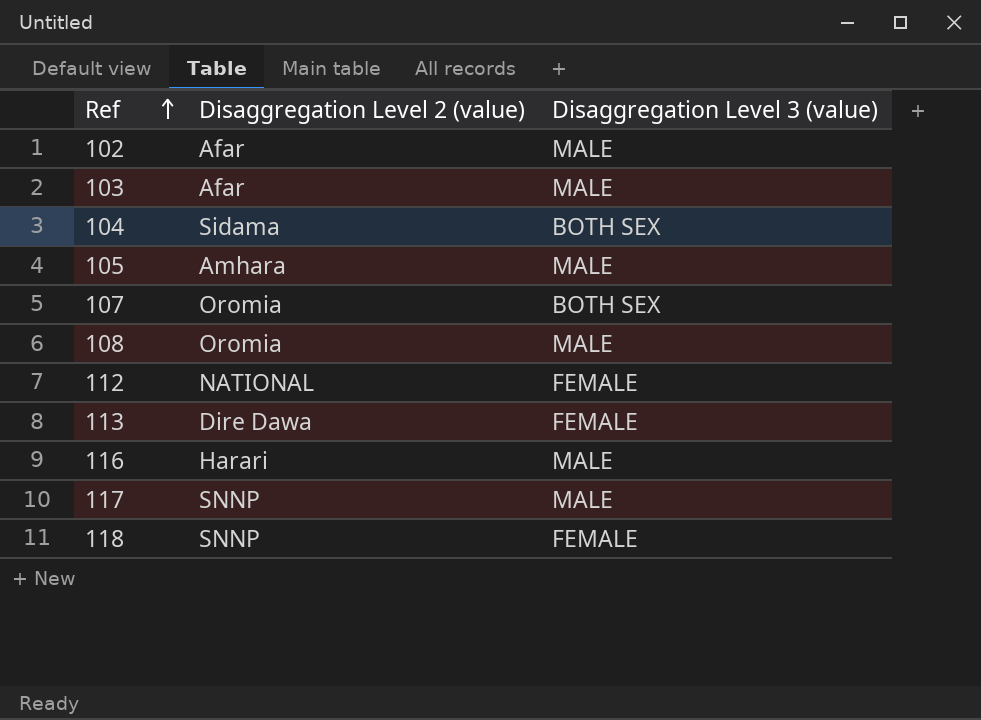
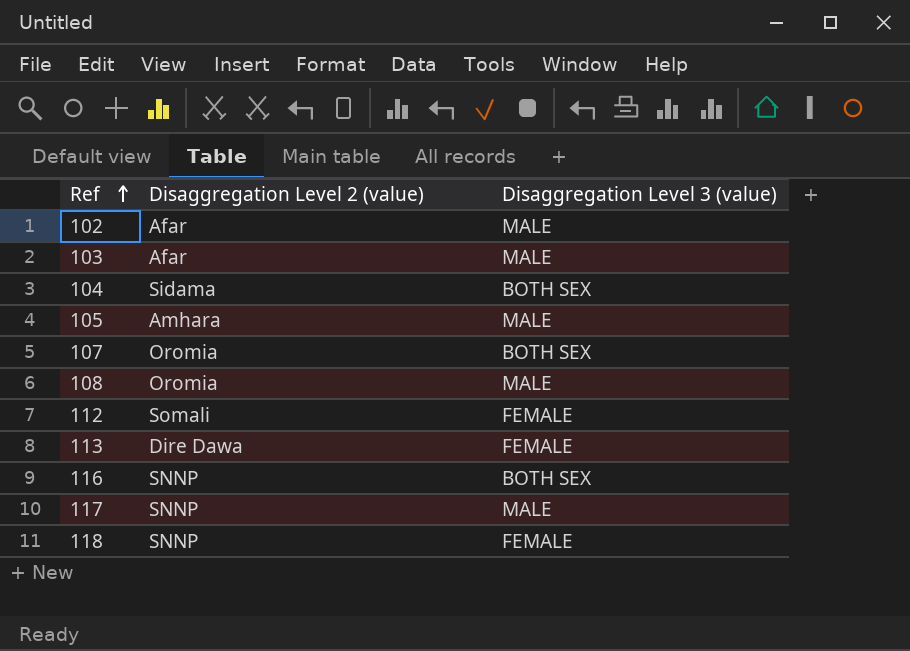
112 | Disaggregation Level 2 (value): NATIONAL -> Somali
116 | Disaggregation Level 2 (value): Harari -> SNNP
116 | Disaggregation Level 3 (value): MALE -> BOTH SEX

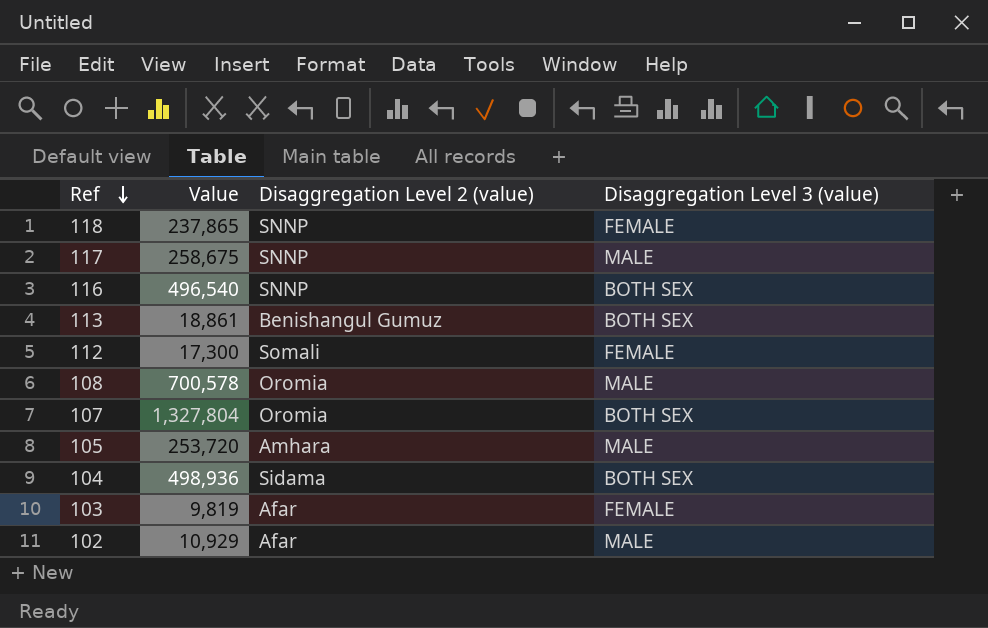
row order: Ref ascending -> Ref descending
column Value | position: none -> 2
113 | Disaggregation Level 2 (value): Dire Dawa -> Benishangul Gumuz
113 | Disaggregation Level 3 (value): FEMALE -> BOTH SEX
103 | Disaggregation Level 3 (value): MALE -> FEMALE

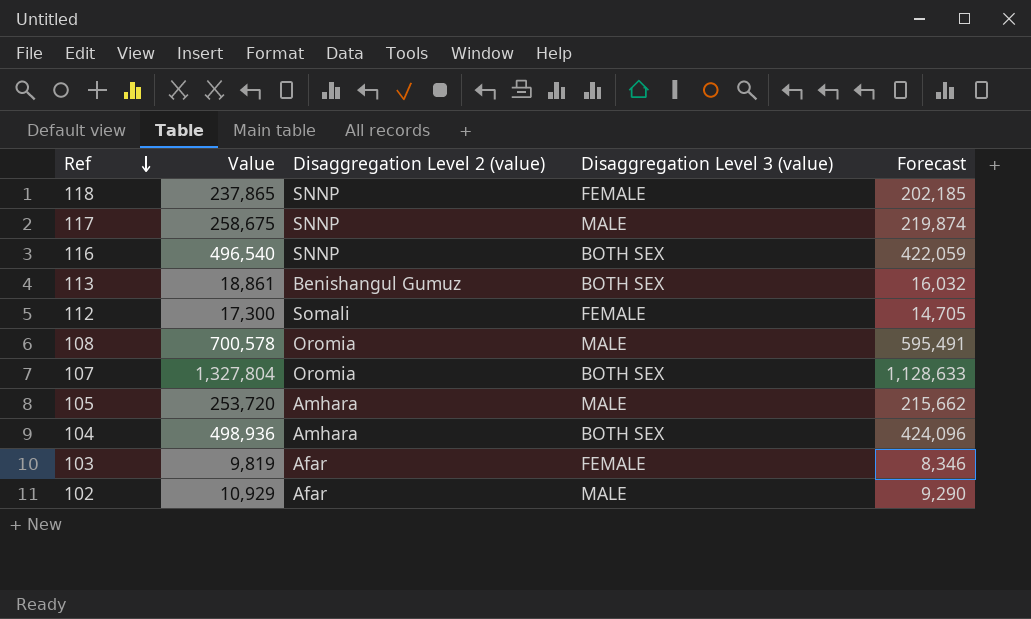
column Forecast | formula: none -> [Value] * 0.85
104 | Disaggregation Level 2 (value): Sidama -> Amhara

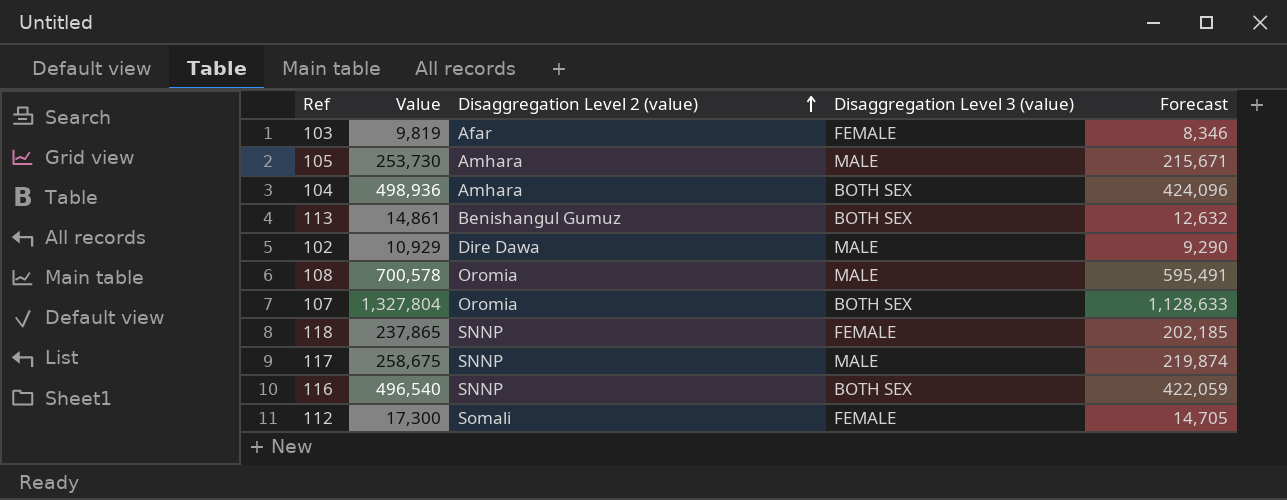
row order: Ref descending -> Disaggregation Level 2 (value) ascending
105 | Value: 253,720 -> 253,730
105 | Forecast: 215,662 -> 215,671
113 | Value: 18,861 -> 14,861
113 | Forecast: 16,032 -> 12,632
102 | Disaggregation Level 2 (value): Afar -> Dire Dawa

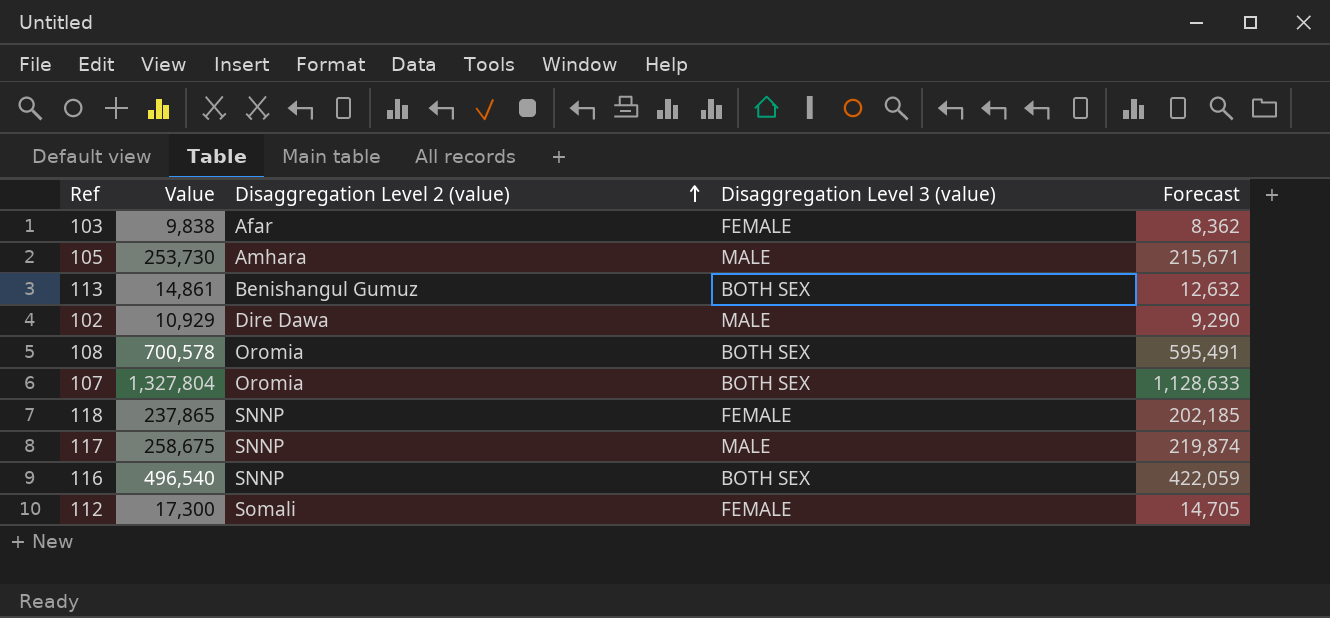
row 104: 498,936 | Amhara | BOTH SEX | 424,096 -> none
103 | Value: 9,819 -> 9,838
103 | Forecast: 8,346 -> 8,362
108 | Disaggregation Level 3 (value): MALE -> BOTH SEX

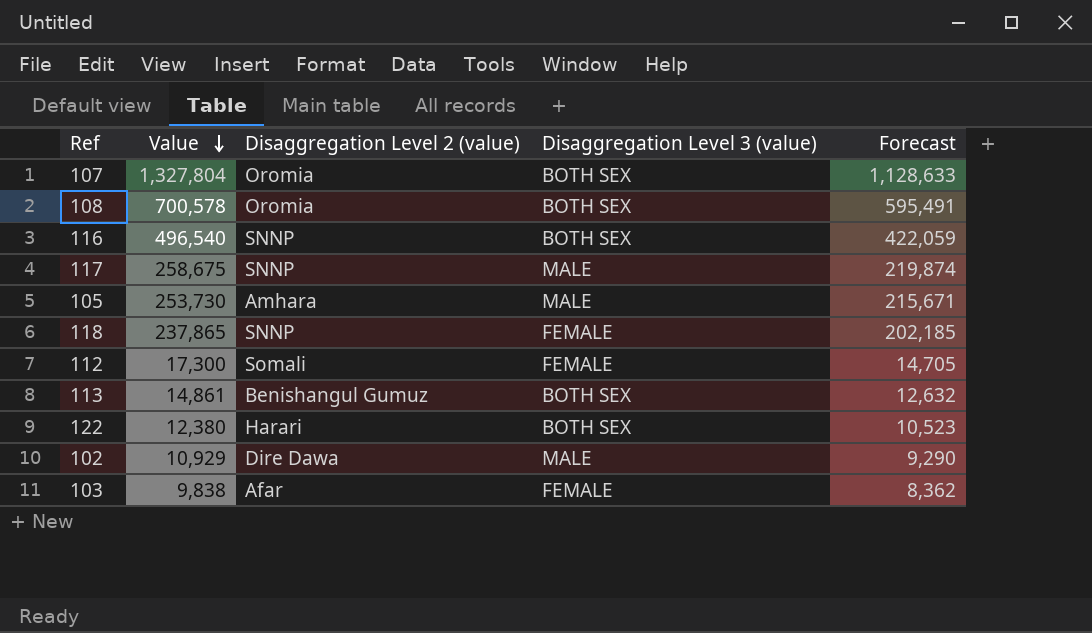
row order: Disaggregation Level 2 (value) ascending -> Value descending
row 122: none -> 12,380 | Harari | BOTH SEX | 10,523

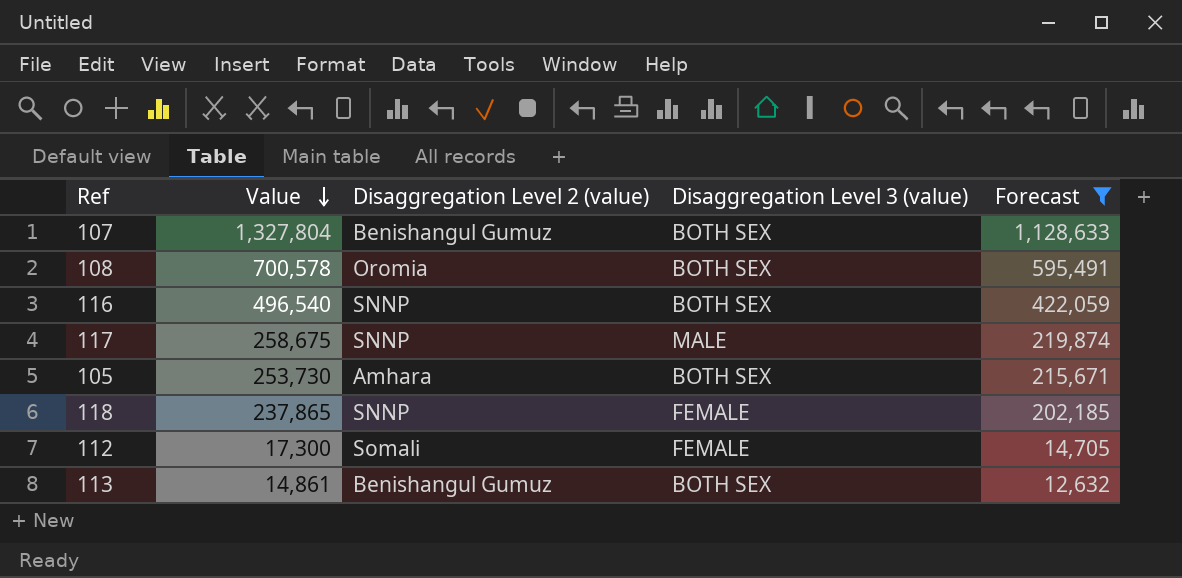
filter: none -> Forecast >= 12,632
107 | Disaggregation Level 2 (value): Oromia -> Benishangul Gumuz
105 | Disaggregation Level 3 (value): MALE -> BOTH SEX

